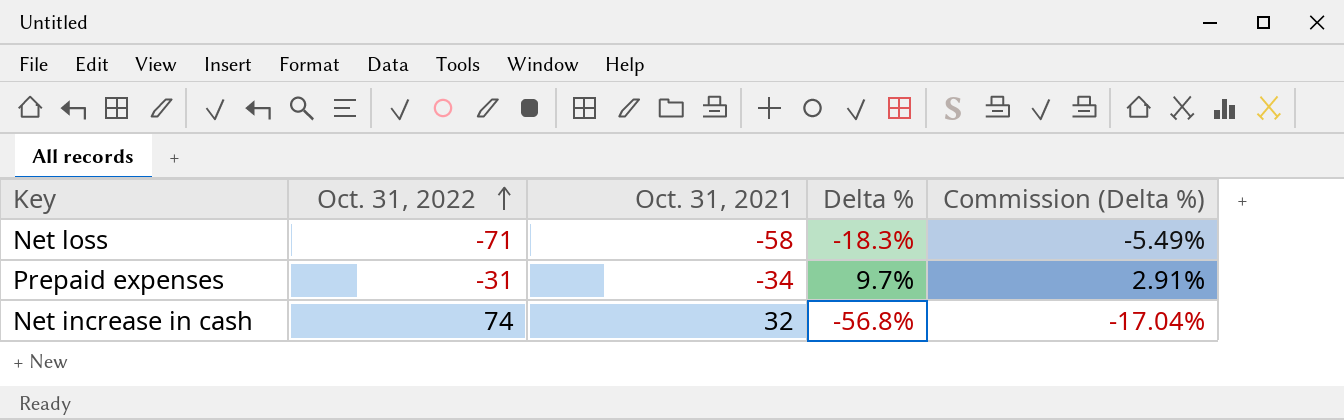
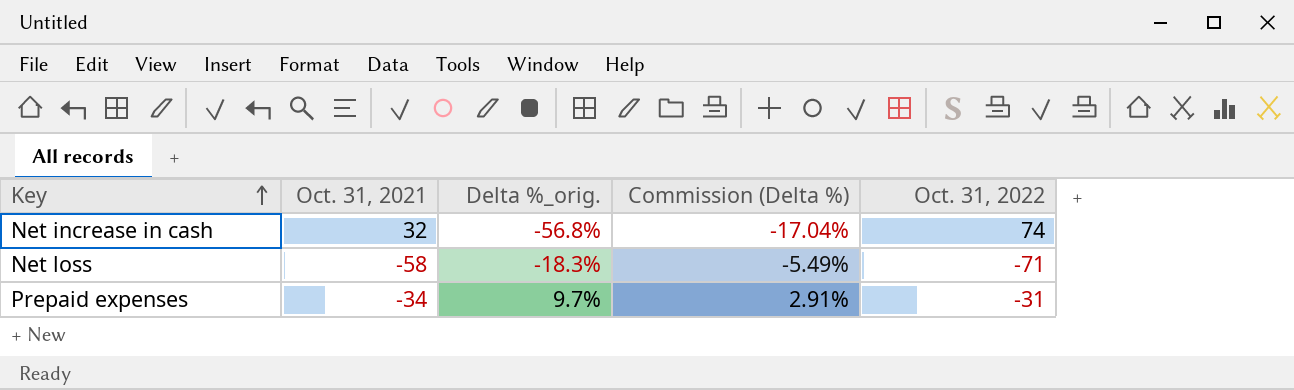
row order: Oct. 31, 2022 ascending -> Key ascending
column name: Delta % -> Delta %_orig.
column Oct. 31, 2022 | position: 2 -> 5

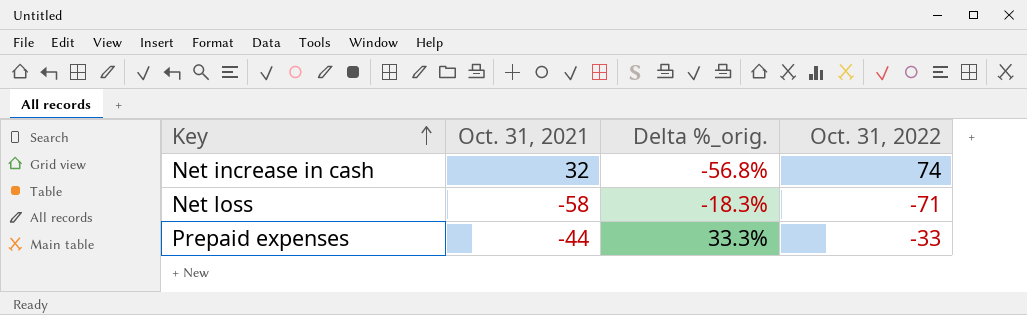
column Commission (Delta %) | formula: [Delta %_orig.] * 0.3 -> none
Prepaid expenses | Oct. 31, 2021: -34 -> -44
Prepaid expenses | Delta %_orig.: 9.7% -> 33.3%
Prepaid expenses | Oct. 31, 2022: -31 -> -33

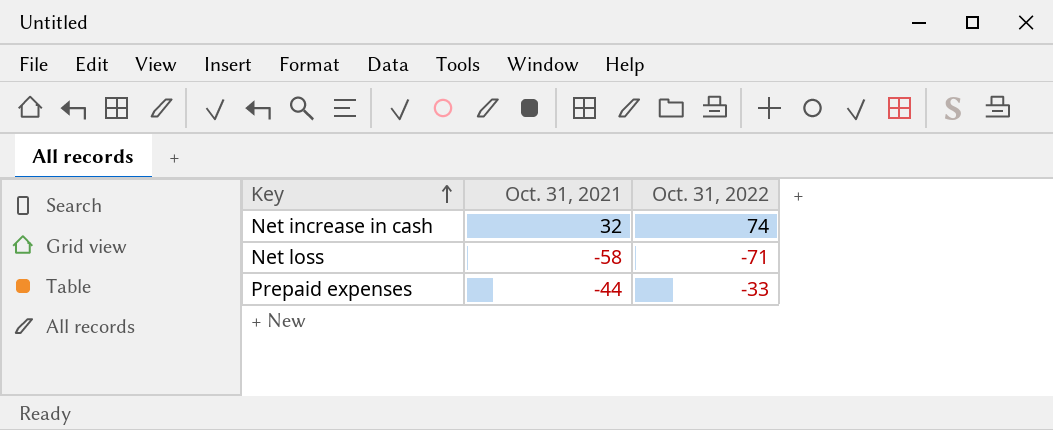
column Delta %_orig. | formula: ([Oct. 31, 2021] - [Oct. 31, 2022]) / [Oct. 31, 2022] -> none

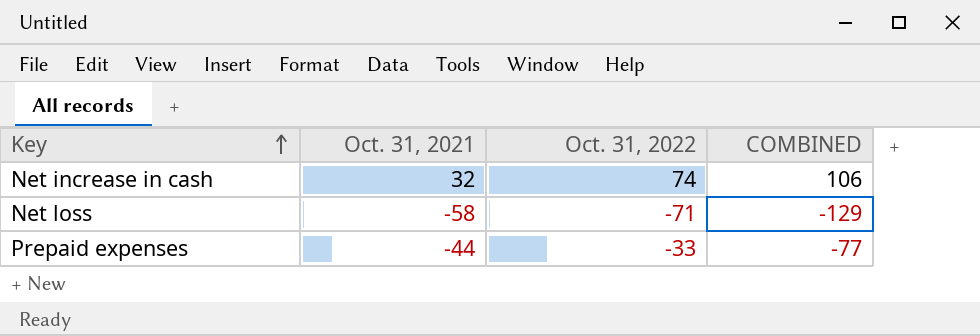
column COMBINED | formula: none -> [Oct. 31, 2021] + [Oct. 31, 2022]

